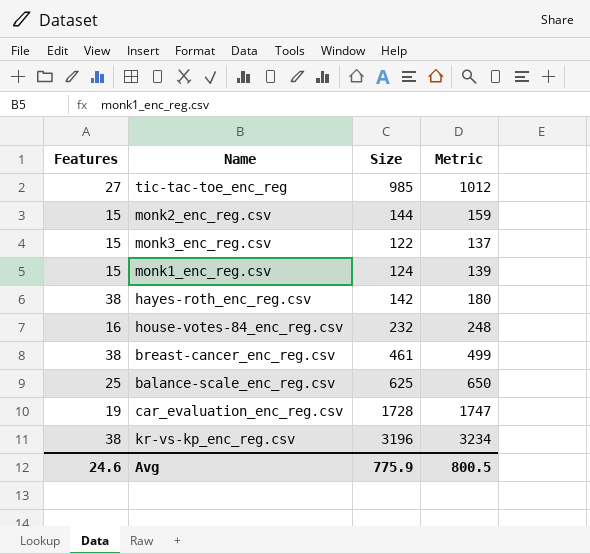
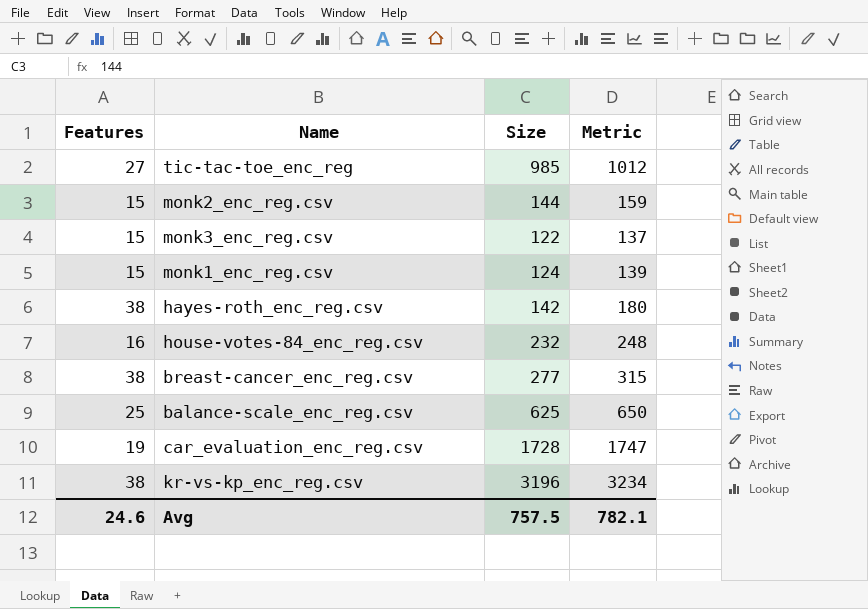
breast-cancer_enc_reg.csv | Size: 461 -> 277
breast-cancer_enc_reg.csv | Metric: 499 -> 315
Avg | Size: 775.9 -> 757.5
Avg | Metric: 800.5 -> 782.1

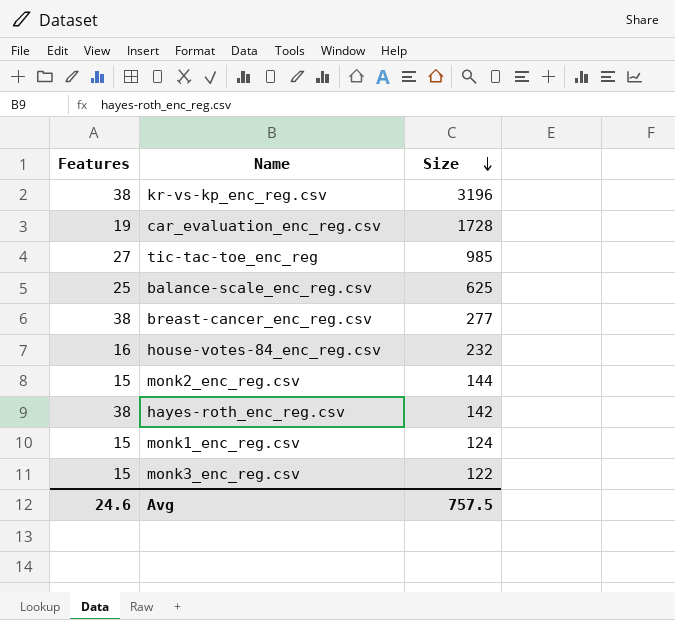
row order: none -> Size descending
column Metric | formula: [Features] + [Size] -> none

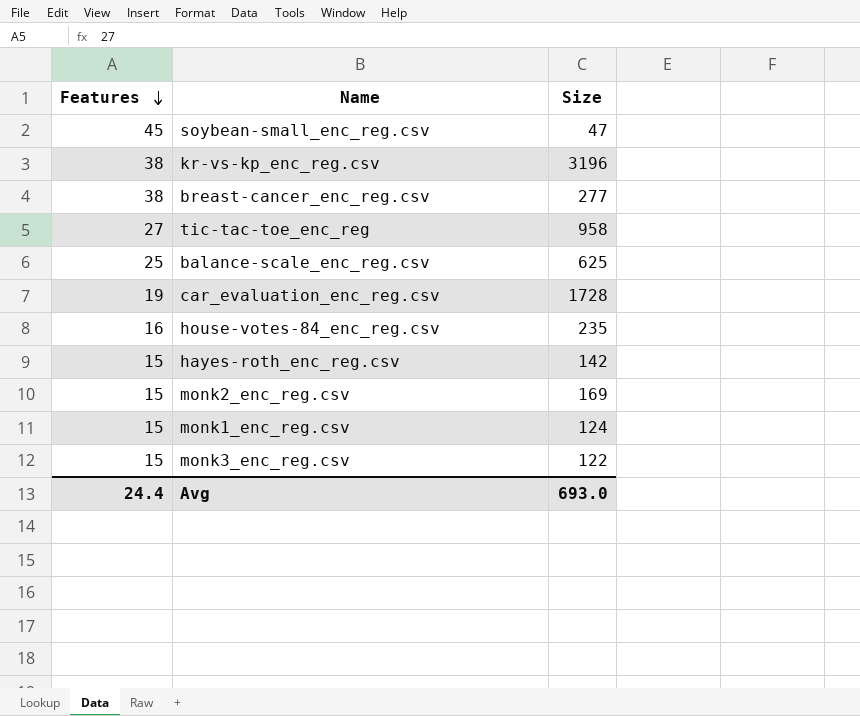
row order: Size descending -> Features descending
row soybean-small_enc_reg.csv: none -> 45 | 47
tic-tac-toe_enc_reg | Size: 985 -> 958
house-votes-84_enc_reg.csv | Size: 232 -> 235
hayes-roth_enc_reg.csv | Features: 38 -> 15
monk2_enc_reg.csv | Size: 144 -> 169
Avg | Features: 24.6 -> 24.4
Avg | Size: 757.5 -> 693.0

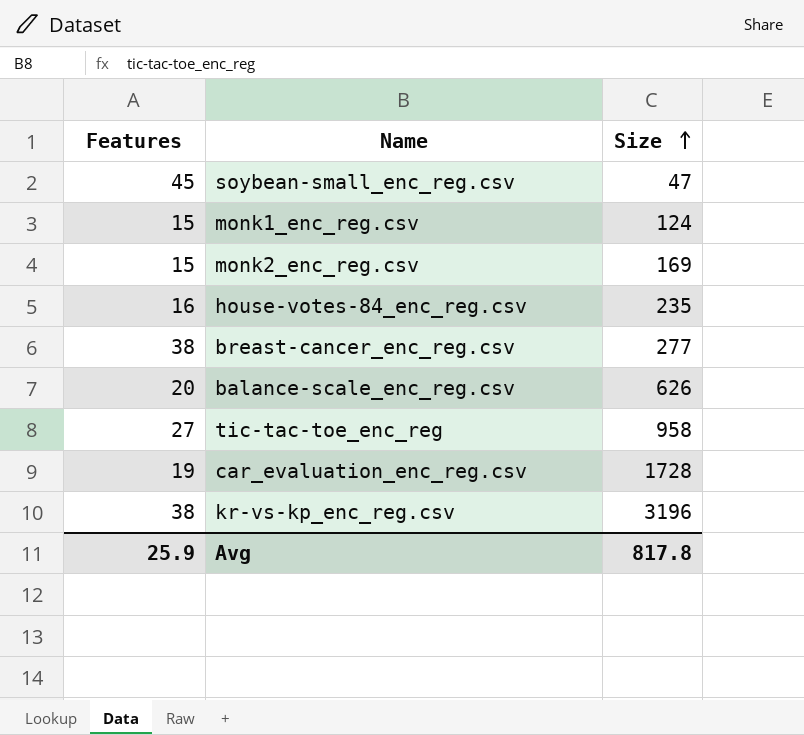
row order: Features descending -> Size ascending
row hayes-roth_enc_reg.csv: 15 | 142 -> none
row monk3_enc_reg.csv: 15 | 122 -> none
balance-scale_enc_reg.csv | Features: 25 -> 20
balance-scale_enc_reg.csv | Size: 625 -> 626
Avg | Features: 24.4 -> 25.9
Avg | Size: 693.0 -> 817.8

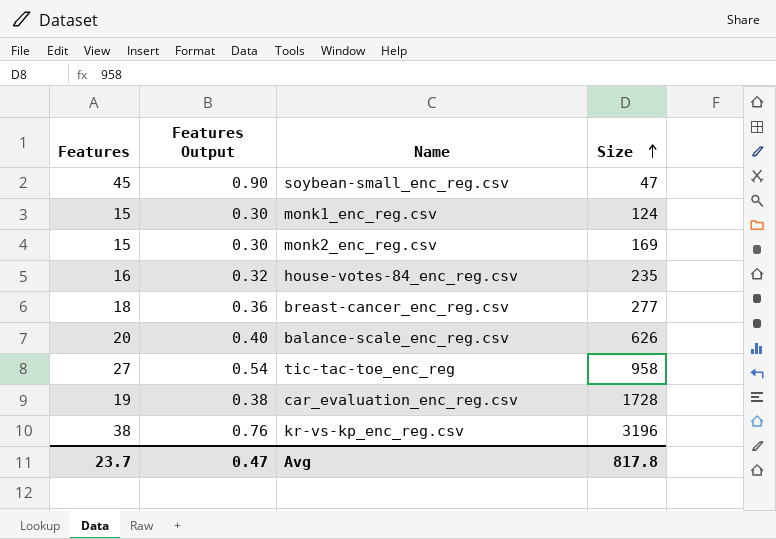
column Features Output | formula: none -> [Features] * 0.02
breast-cancer_enc_reg.csv | Features: 38 -> 18
Avg | Features: 25.9 -> 23.7

